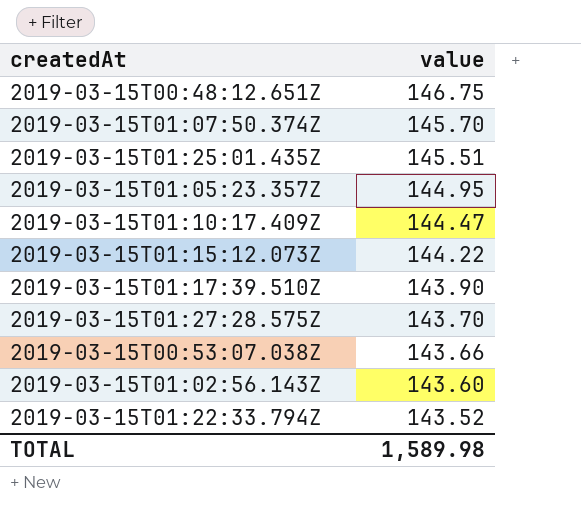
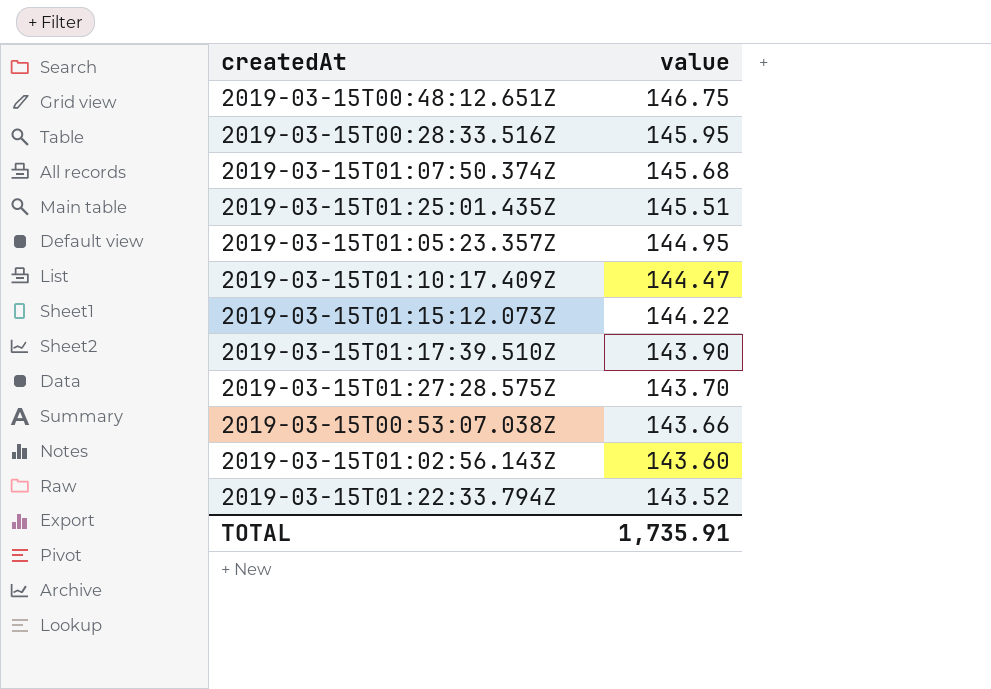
row 2019-03-15T00:28:33.516Z: none -> 145.95
2019-03-15T01:07:50.374Z | value: 145.70 -> 145.68
TOTAL | value: 1,589.98 -> 1,735.91

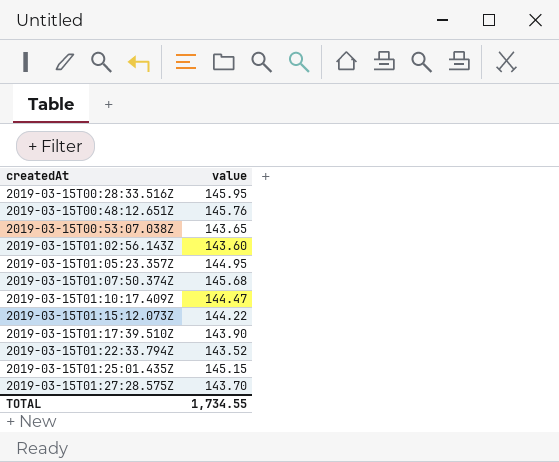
row order: value descending -> createdAt ascending
2019-03-15T00:48:12.651Z | value: 146.75 -> 145.76
2019-03-15T00:53:07.038Z | value: 143.66 -> 143.65
2019-03-15T01:25:01.435Z | value: 145.51 -> 145.15
TOTAL | value: 1,735.91 -> 1,734.55

